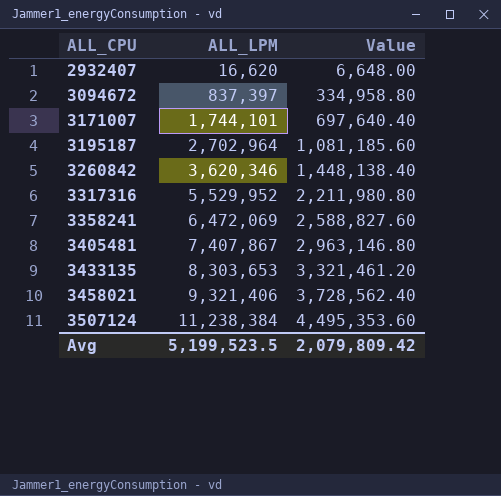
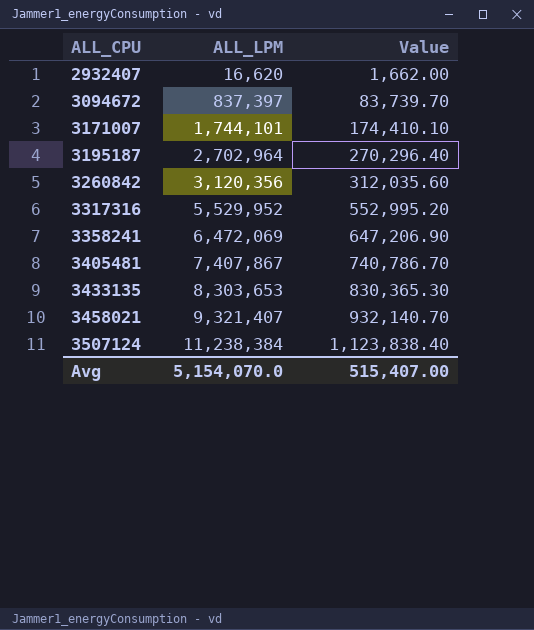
column Value | formula: [ALL_LPM] * 0.4 -> [ALL_LPM] * 0.1
3260842 | ALL_LPM: 3,620,346 -> 3,120,356
3458021 | ALL_LPM: 9,321,406 -> 9,321,407
Avg | ALL_LPM: 5,199,523.5 -> 5,154,070.0
Avg | Value: 2,079,809.42 -> 515,407.00

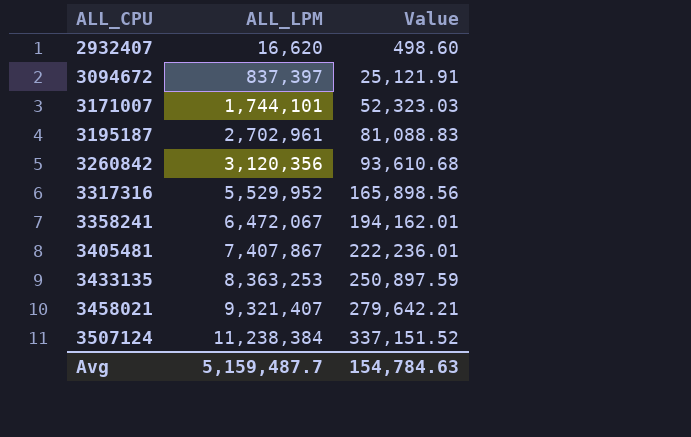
column Value | formula: [ALL_LPM] * 0.1 -> [ALL_LPM] * 0.03
3195187 | ALL_LPM: 2,702,964 -> 2,702,961
3358241 | ALL_LPM: 6,472,069 -> 6,472,067
3433135 | ALL_LPM: 8,303,653 -> 8,363,253
Avg | ALL_LPM: 5,154,070.0 -> 5,159,487.7
Avg | Value: 515,407.00 -> 154,784.63

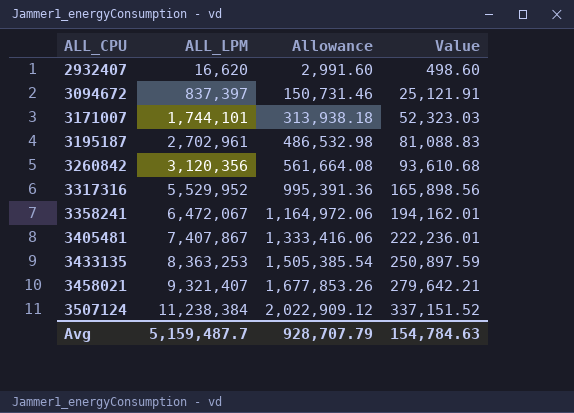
column Allowance | formula: none -> [ALL_LPM] * 0.18

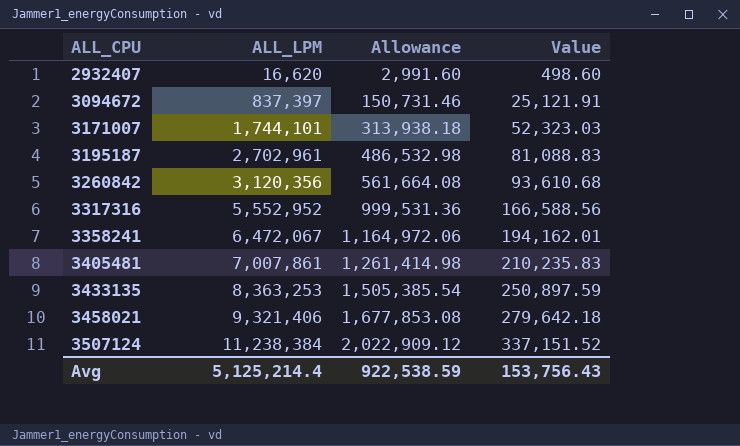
3317316 | ALL_LPM: 5,529,952 -> 5,552,952
3317316 | Allowance: 995,391.36 -> 999,531.36
3317316 | Value: 165,898.56 -> 166,588.56
3405481 | ALL_LPM: 7,407,867 -> 7,007,861
3405481 | Allowance: 1,333,416.06 -> 1,261,414.98
3405481 | Value: 222,236.01 -> 210,235.83
3458021 | ALL_LPM: 9,321,407 -> 9,321,406
3458021 | Allowance: 1,677,853.26 -> 1,677,853.08
3458021 | Value: 279,642.21 -> 279,642.18
Avg | ALL_LPM: 5,159,487.7 -> 5,125,214.4
Avg | Allowance: 928,707.79 -> 922,538.59
Avg | Value: 154,784.63 -> 153,756.43

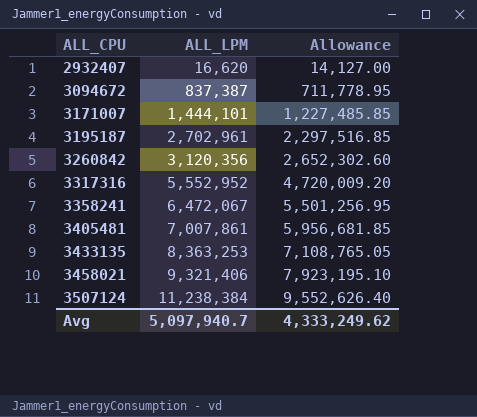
column Value | formula: [ALL_LPM] * 0.03 -> none
column Allowance | formula: [ALL_LPM] * 0.18 -> [ALL_LPM] * 0.85
3094672 | ALL_LPM: 837,397 -> 837,387
3171007 | ALL_LPM: 1,744,101 -> 1,444,101
Avg | ALL_LPM: 5,125,214.4 -> 5,097,940.7
Avg | Allowance: 922,538.59 -> 4,333,249.62

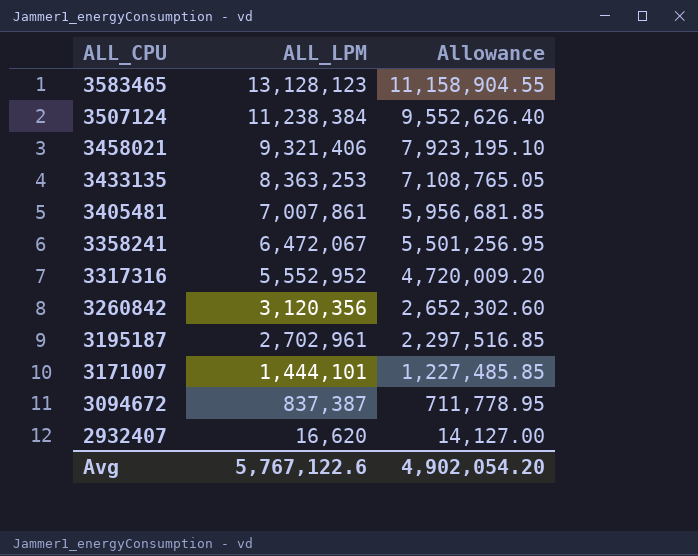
row order: ALL_CPU ascending -> ALL_CPU descending
row 3583465: none -> 13,128,123 | 11,158,904.55
Avg | ALL_LPM: 5,097,940.7 -> 5,767,122.6
Avg | Allowance: 4,333,249.62 -> 4,902,054.20

